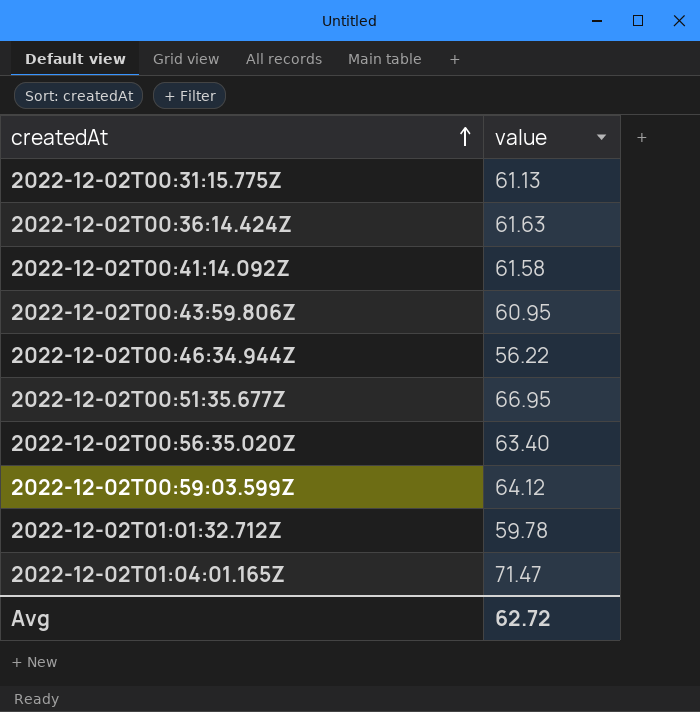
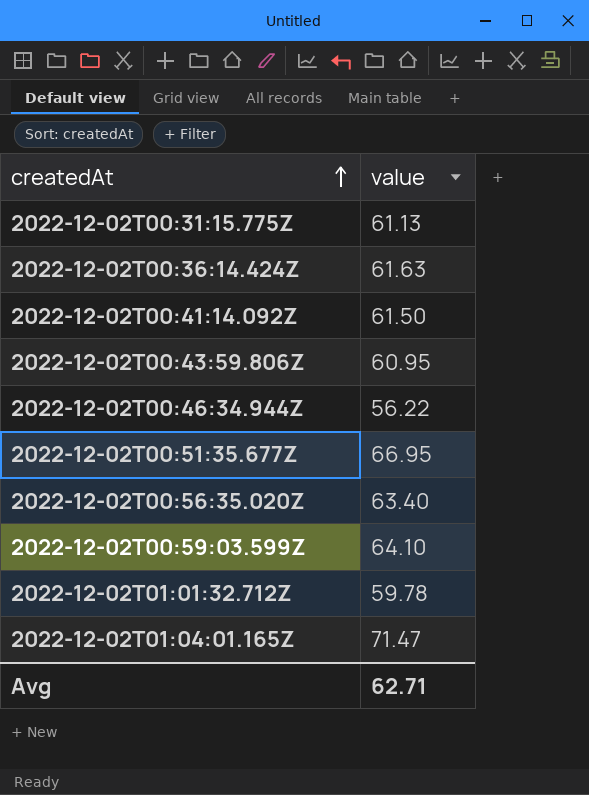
2022-12-02T00:41:14.092Z | value: 61.58 -> 61.50
2022-12-02T00:59:03.599Z | value: 64.12 -> 64.10
Avg | value: 62.72 -> 62.71

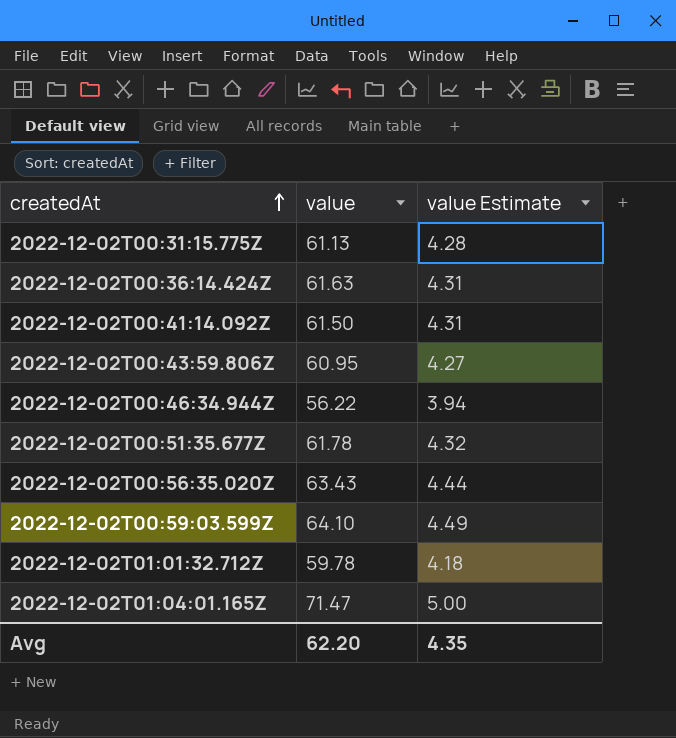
column value Estimate | formula: none -> [value] * 0.07
2022-12-02T00:51:35.677Z | value: 66.95 -> 61.78
2022-12-02T00:56:35.020Z | value: 63.40 -> 63.43
Avg | value: 62.71 -> 62.20

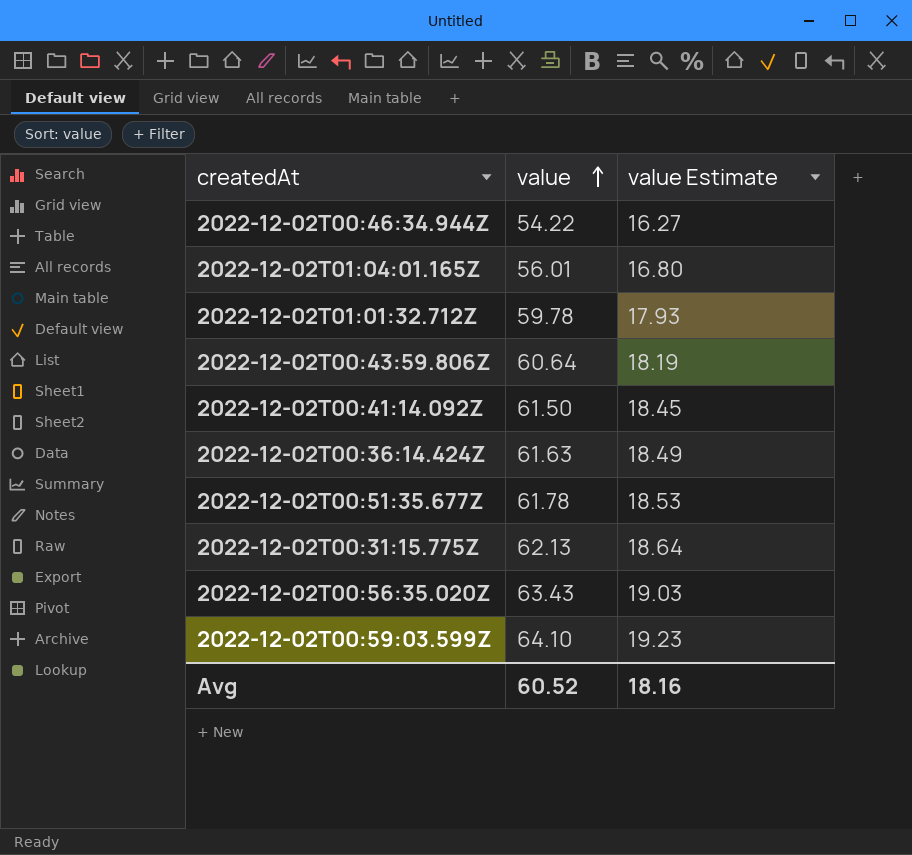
row order: createdAt ascending -> value ascending
column value Estimate | formula: [value] * 0.07 -> [value] * 0.3
2022-12-02T00:46:34.944Z | value: 56.22 -> 54.22
2022-12-02T01:04:01.165Z | value: 71.47 -> 56.01
2022-12-02T00:43:59.806Z | value: 60.95 -> 60.64
2022-12-02T00:31:15.775Z | value: 61.13 -> 62.13
Avg | value: 62.20 -> 60.52
Avg | value Estimate: 4.35 -> 18.16

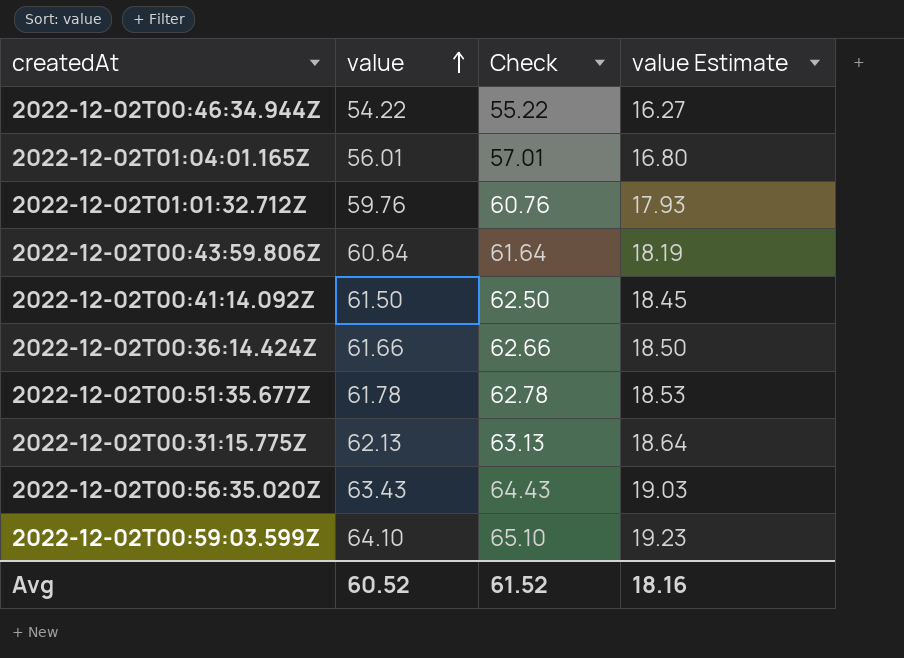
column Check | formula: none -> [value] + 1
2022-12-02T01:01:32.712Z | value: 59.78 -> 59.76
2022-12-02T00:36:14.424Z | value: 61.63 -> 61.66
2022-12-02T00:36:14.424Z | value Estimate: 18.49 -> 18.50

